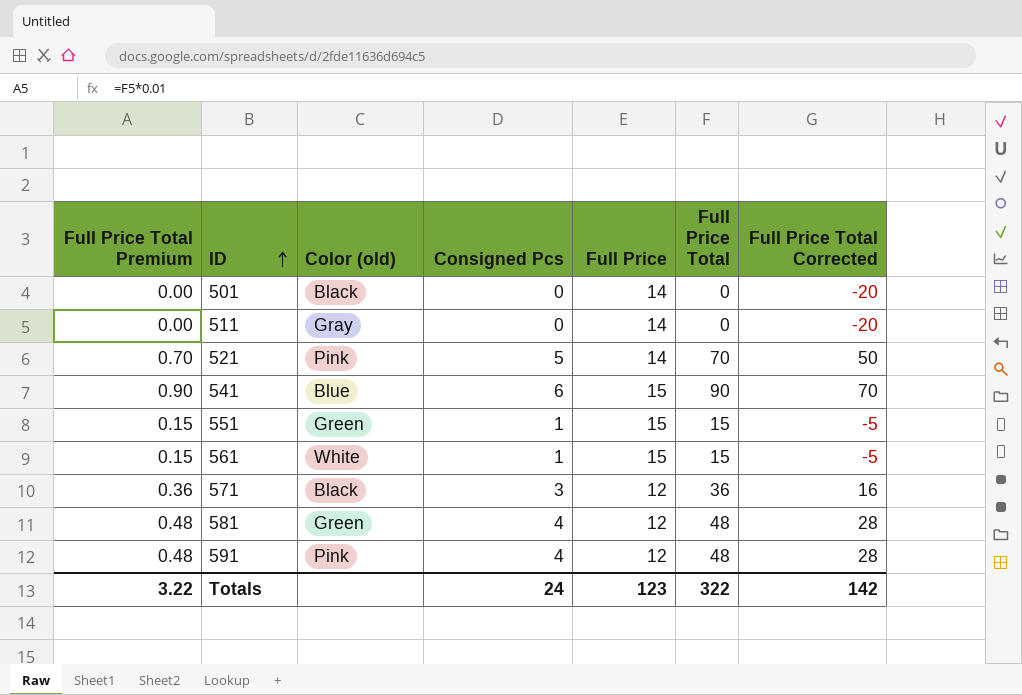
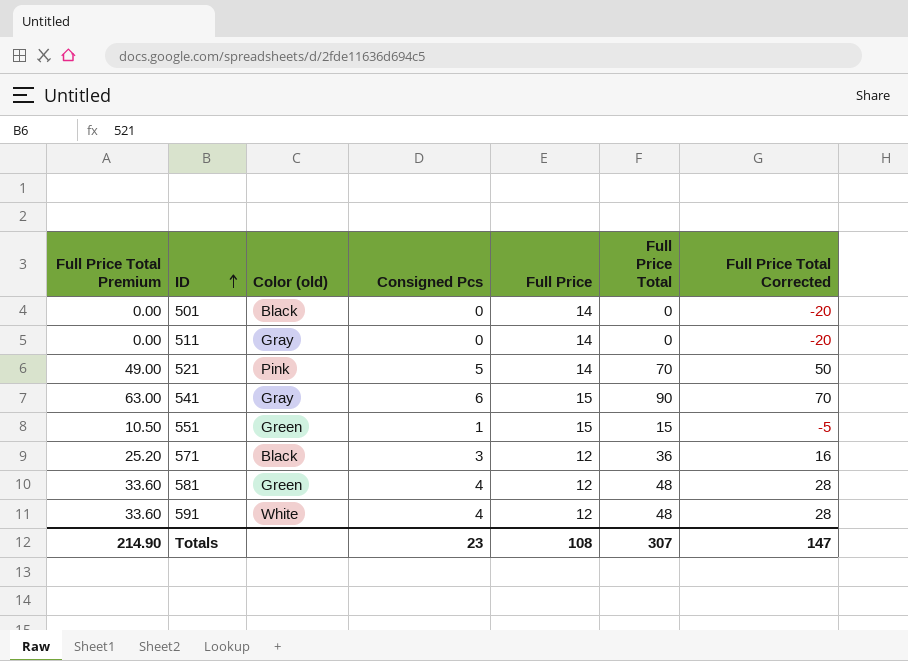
column Full Price Total Premium | formula: [Full Price Total] * 0.01 -> [Full Price Total] * 0.7
row 561: 0.15 | White | 1 | 15 | 15 | -5 -> none
541 | Color (old): Blue -> Gray
591 | Color (old): Pink -> White
Totals | Full Price Total Premium: 3.22 -> 214.90
Totals | Consigned Pcs: 24 -> 23
Totals | Full Price: 123 -> 108
Totals | Full Price Total: 322 -> 307
Totals | Full Price Total Corrected: 142 -> 147

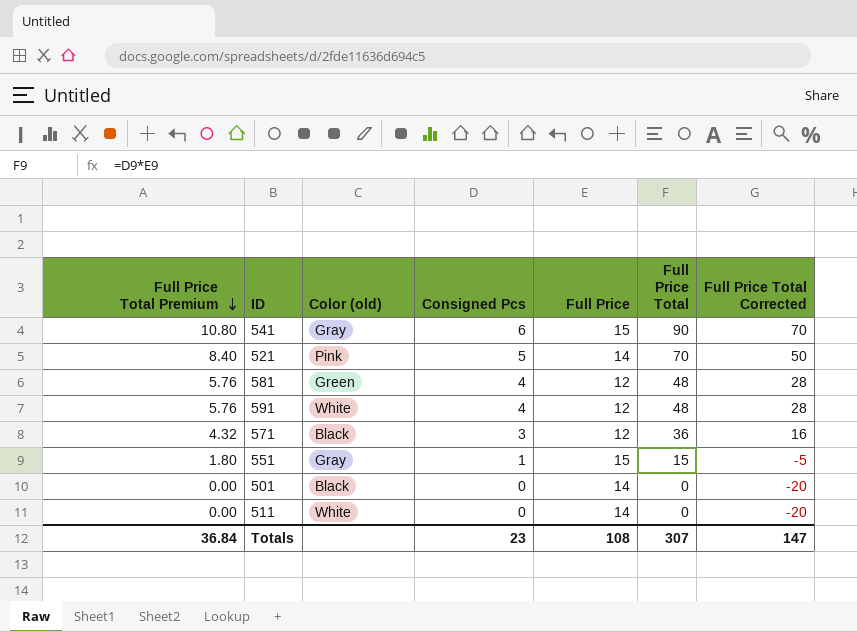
row order: ID ascending -> Full Price Total Premium descending
column Full Price Total Premium | formula: [Full Price Total] * 0.7 -> [Full Price Total] * 0.12
551 | Color (old): Green -> Gray
511 | Color (old): Gray -> White
Totals | Full Price Total Premium: 214.90 -> 36.84

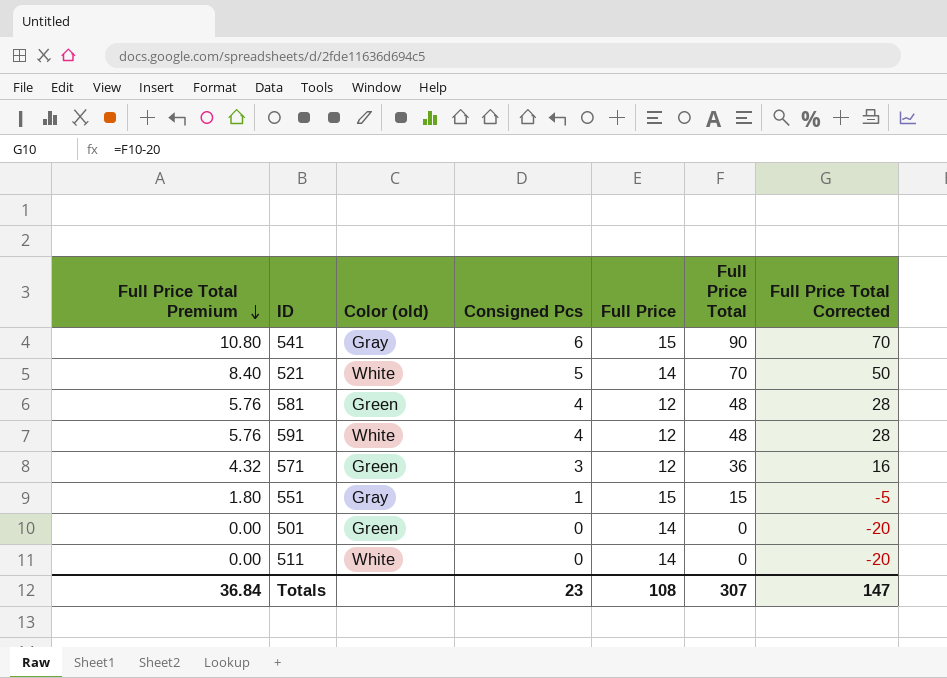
521 | Color (old): Pink -> White
571 | Color (old): Black -> Green
501 | Color (old): Black -> Green

